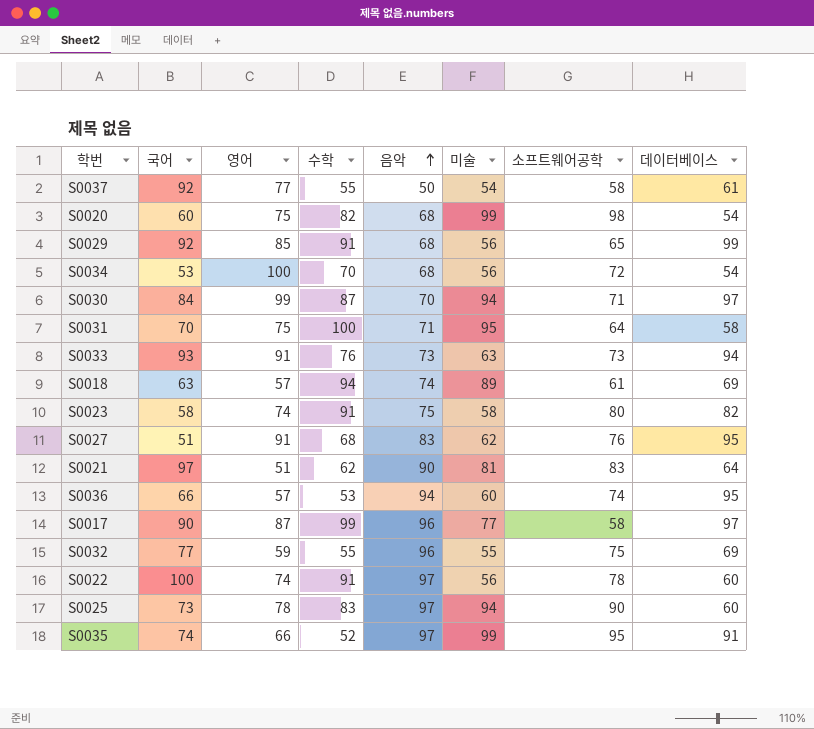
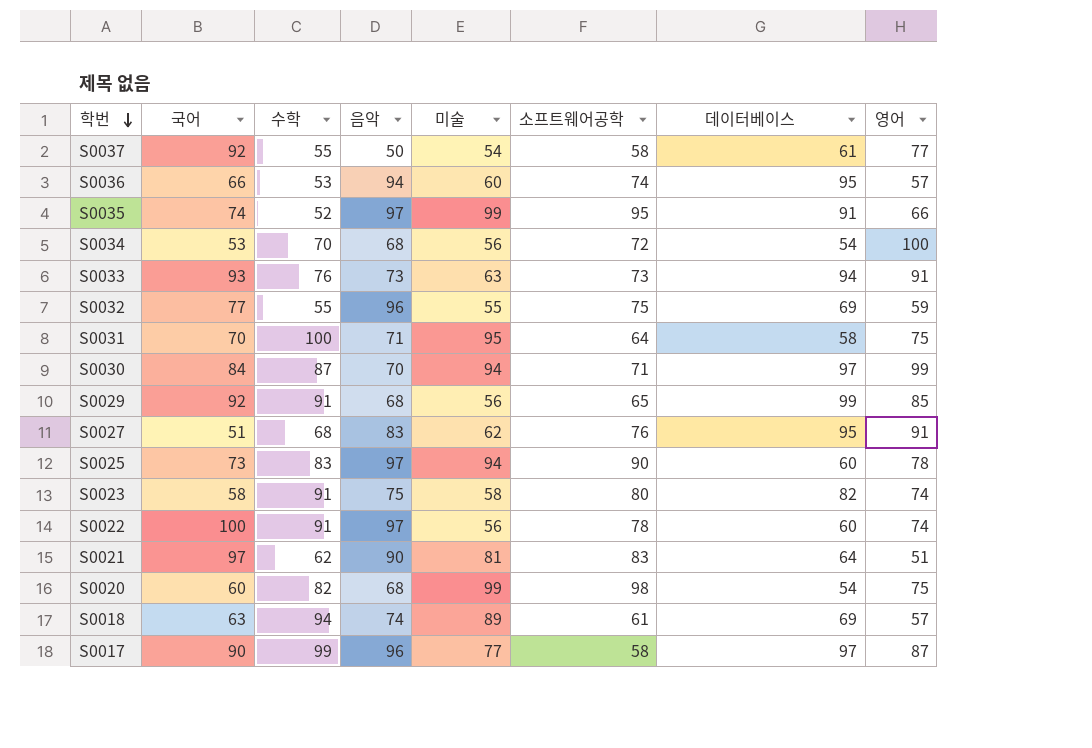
row order: 음악 ascending -> 학번 descending
column 영어 | position: 3 -> 8

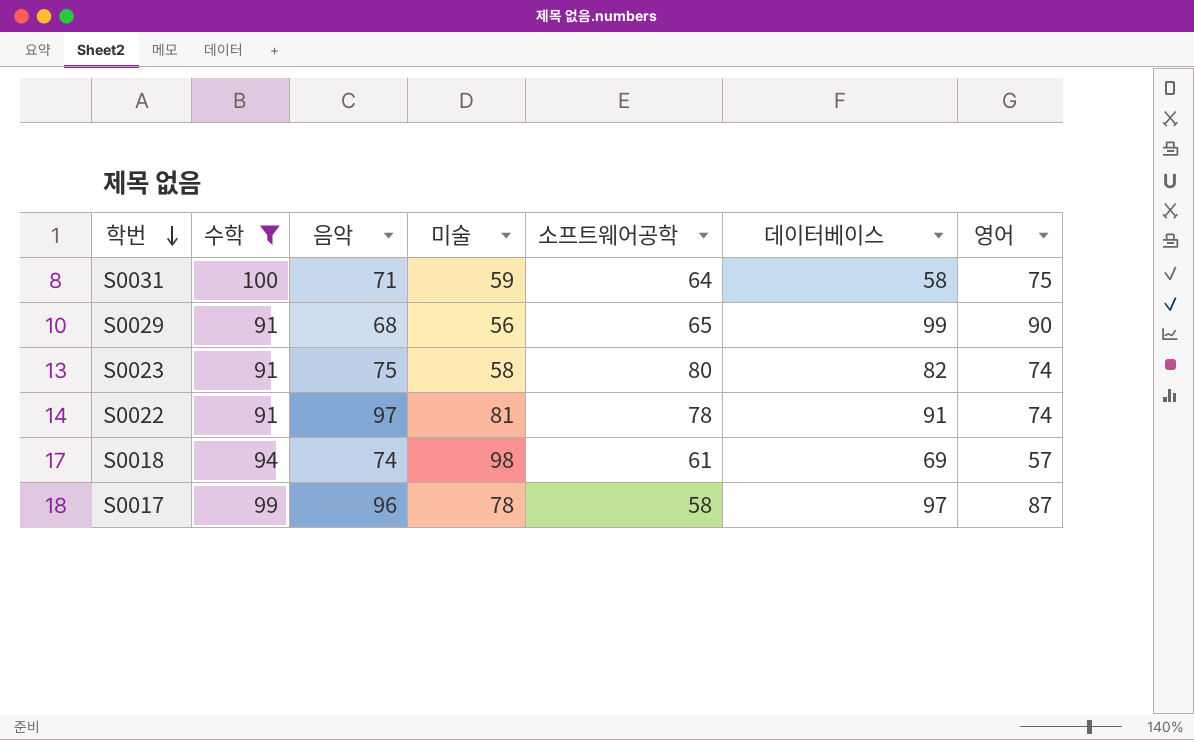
filter: none -> 수학 >= 91
column 국어 | position: 2 -> none
S0031 | 미술: 95 -> 59
S0029 | 영어: 85 -> 90
S0022 | 미술: 56 -> 81
S0022 | 데이터베이스: 60 -> 91
S0018 | 미술: 89 -> 98
S0017 | 미술: 77 -> 78

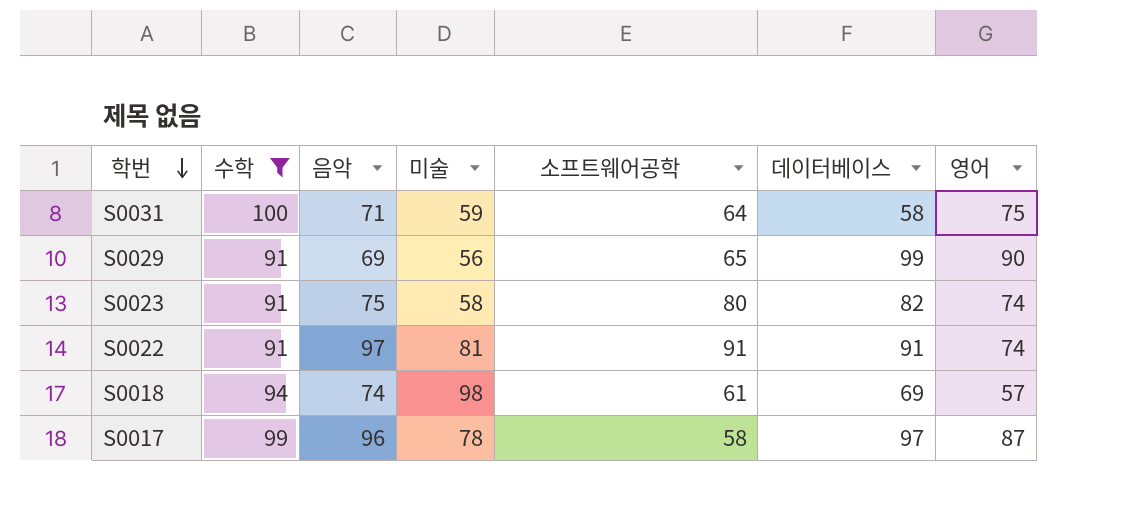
S0029 | 음악: 68 -> 69
S0022 | 소프트웨어공학: 78 -> 91

